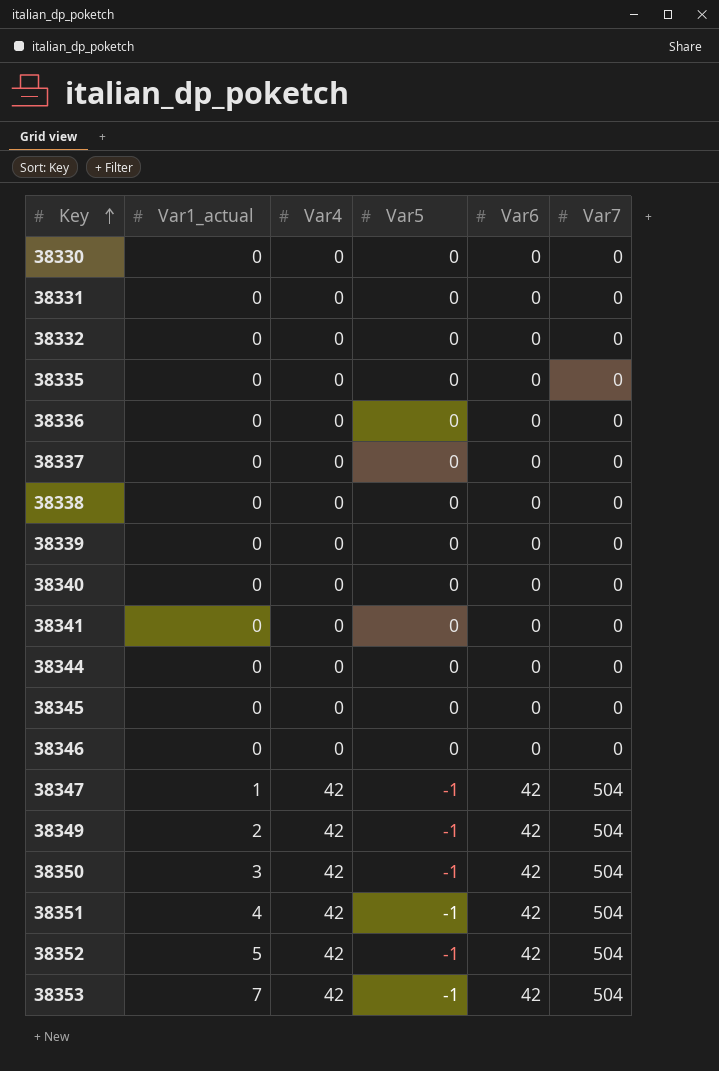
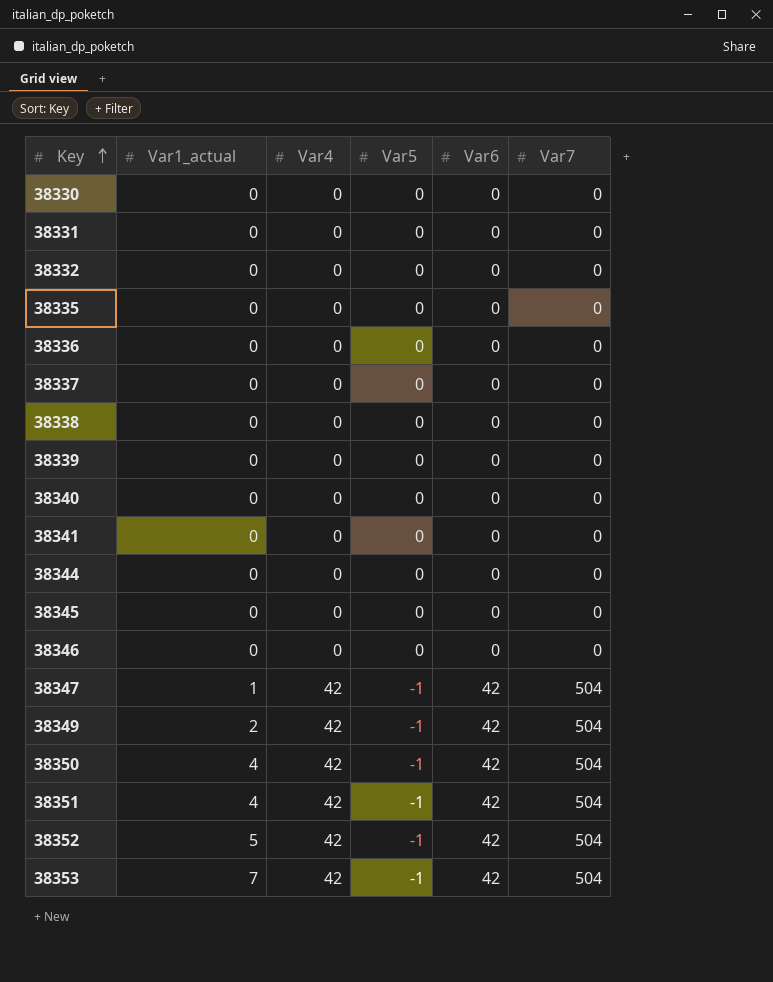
38350 | Var1_actual: 3 -> 4

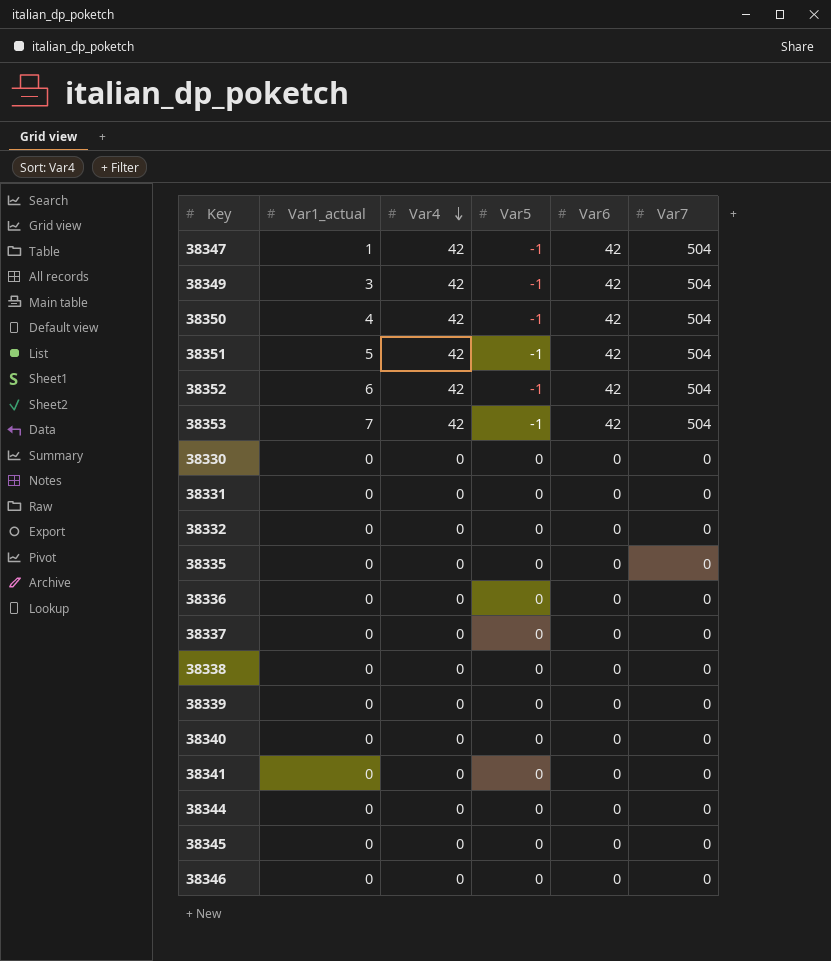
row order: Key ascending -> Var4 descending
38349 | Var1_actual: 2 -> 3
38351 | Var1_actual: 4 -> 5
38352 | Var1_actual: 5 -> 6

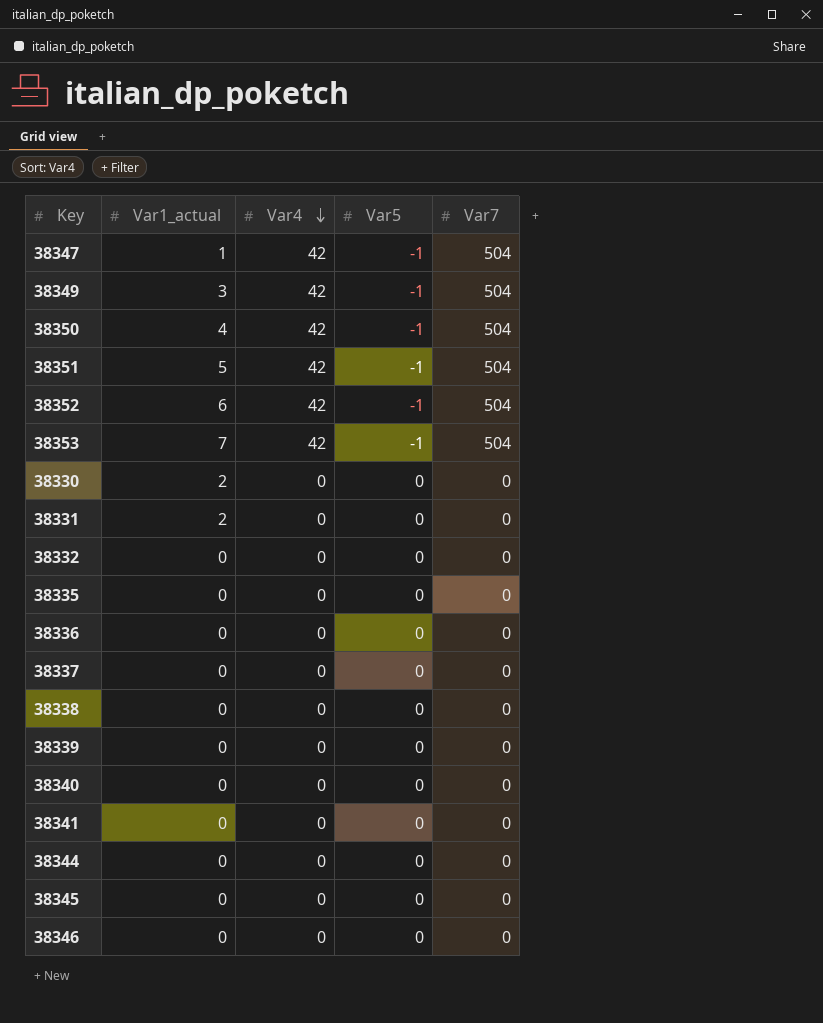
column Var6 | position: 5 -> none
38330 | Var1_actual: 0 -> 2
38331 | Var1_actual: 0 -> 2

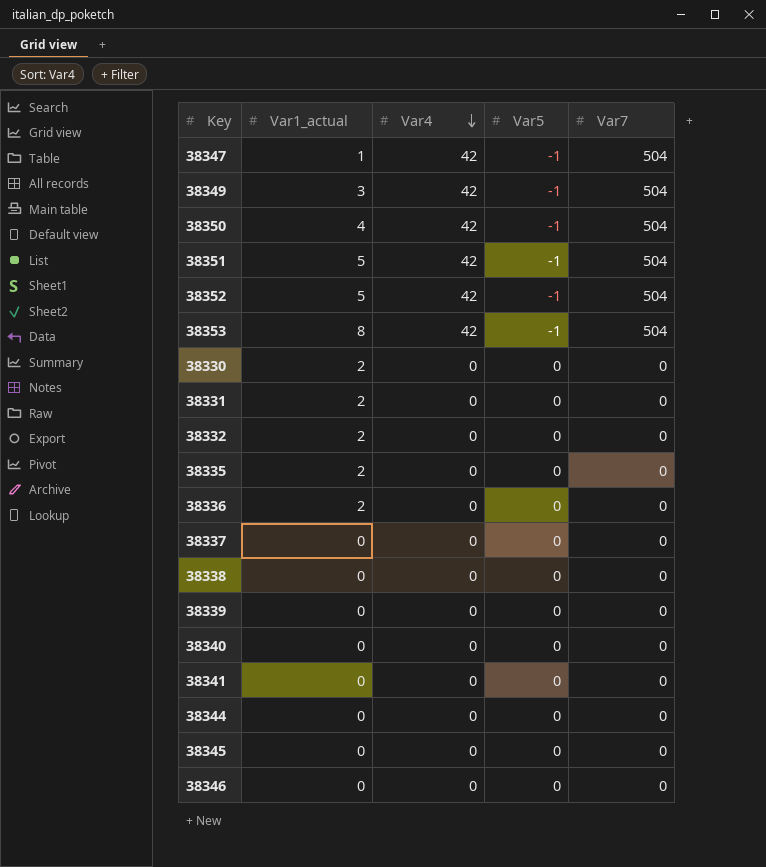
38352 | Var1_actual: 6 -> 5
38353 | Var1_actual: 7 -> 8
38332 | Var1_actual: 0 -> 2
38335 | Var1_actual: 0 -> 2
38336 | Var1_actual: 0 -> 2

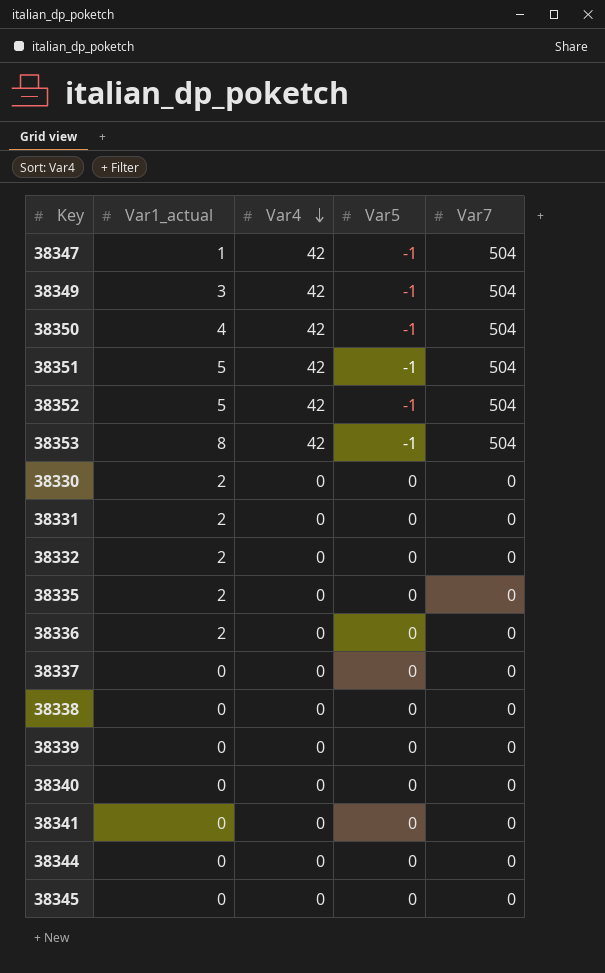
row 38346: 0 | 0 | 0 | 0 -> none

